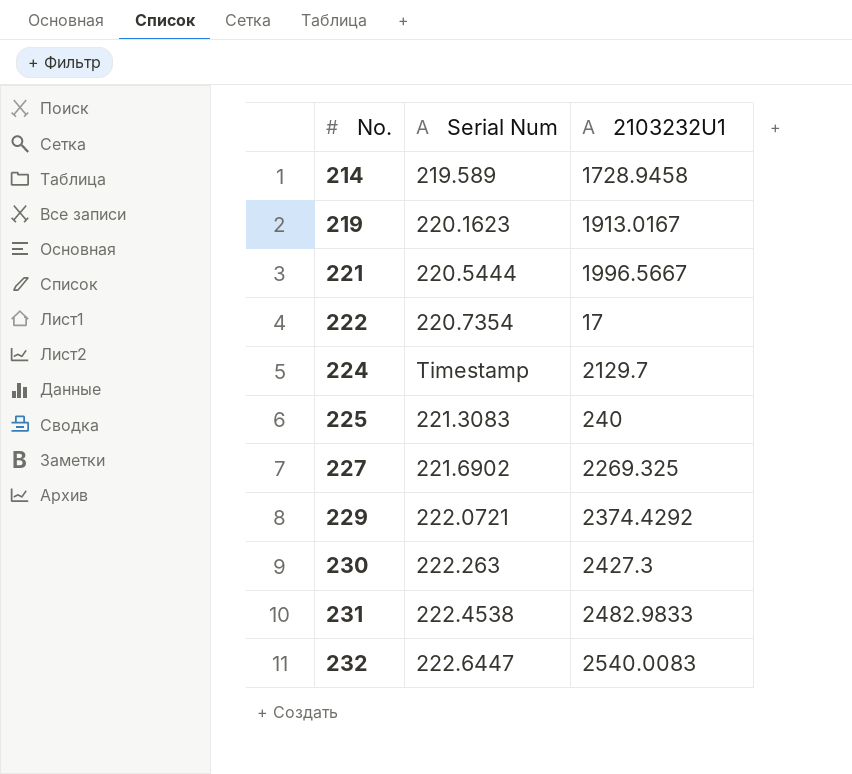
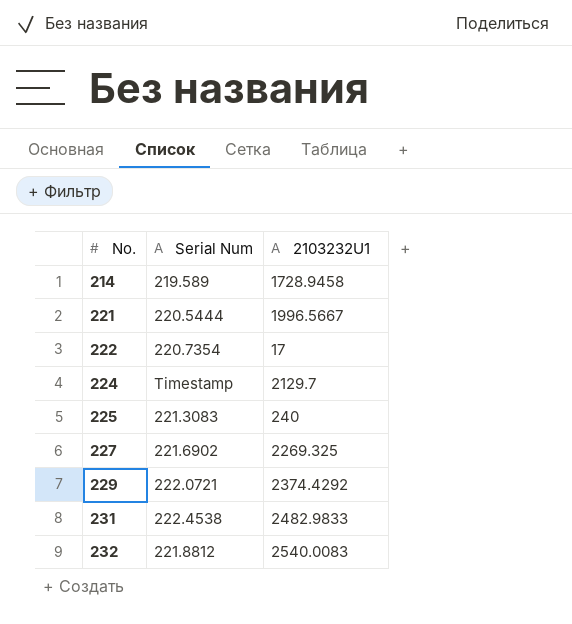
row 219: 220.1623 | 1913.0167 -> none
row 230: 222.263 | 2427.3 -> none
232 | Serial Num: 222.6447 -> 221.8812

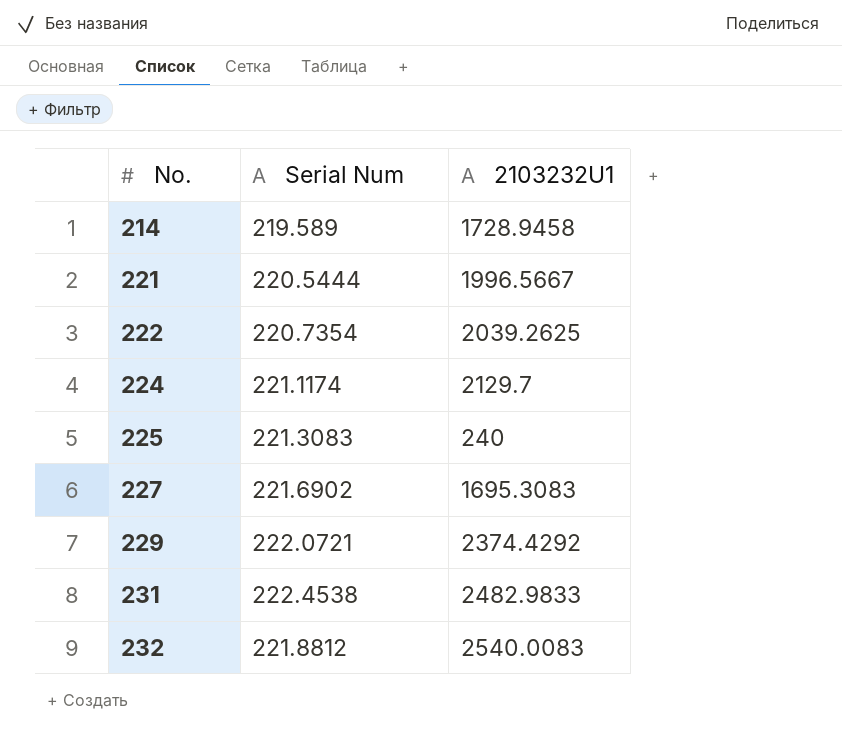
222 | 2103232U1: 17 -> 2039.2625
224 | Serial Num: Timestamp -> 221.1174
227 | 2103232U1: 2269.325 -> 1695.3083

